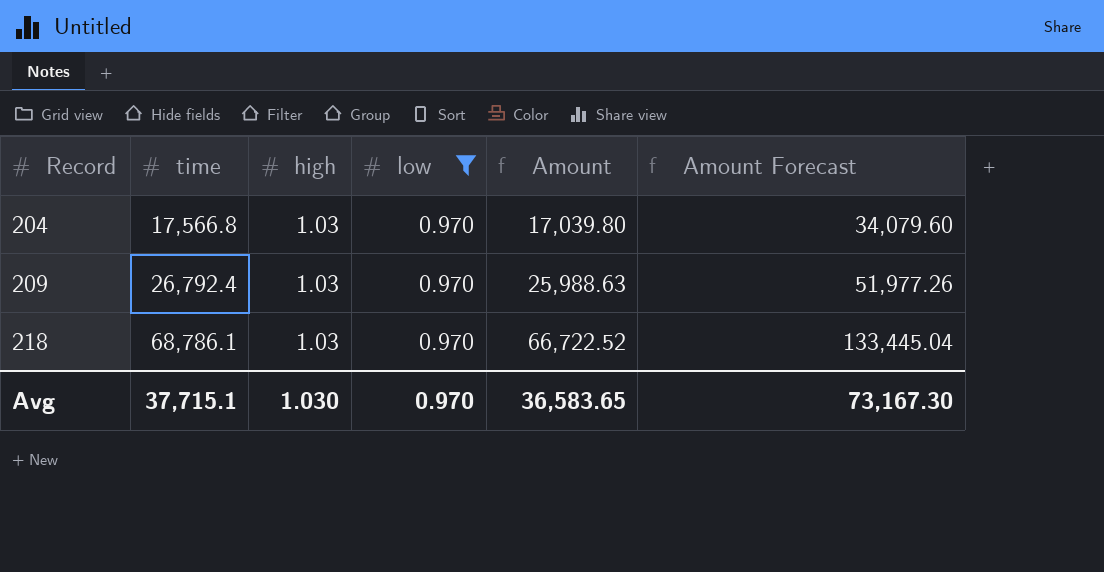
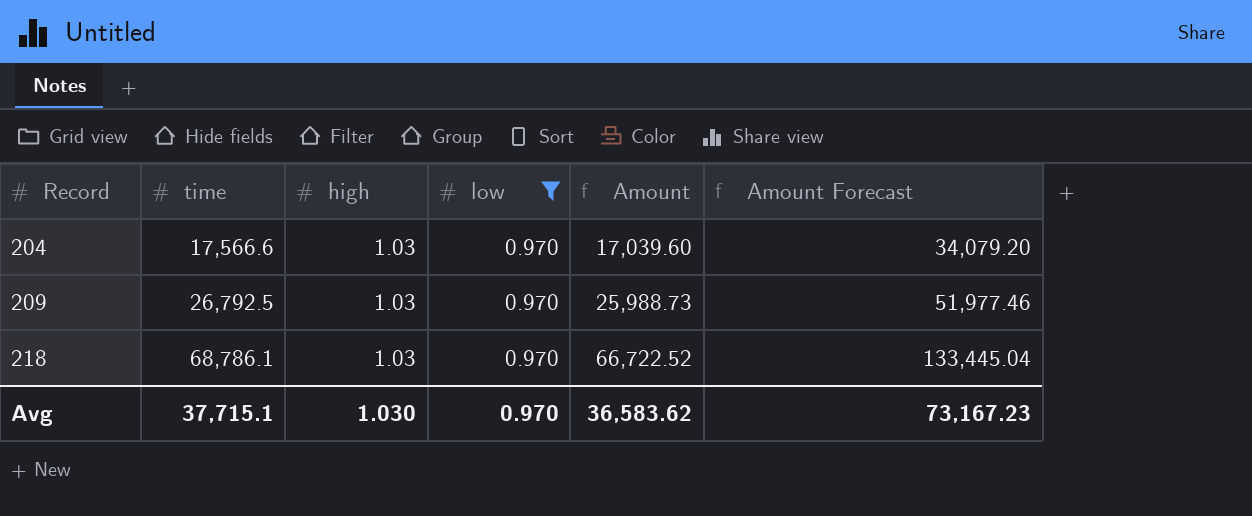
204 | time: 17,566.8 -> 17,566.6
204 | Amount: 17,039.80 -> 17,039.60
204 | Amount Forecast: 34,079.60 -> 34,079.20
209 | time: 26,792.4 -> 26,792.5
209 | Amount: 25,988.63 -> 25,988.73
209 | Amount Forecast: 51,977.26 -> 51,977.46
Avg | Amount: 36,583.65 -> 36,583.62
Avg | Amount Forecast: 73,167.30 -> 73,167.23

